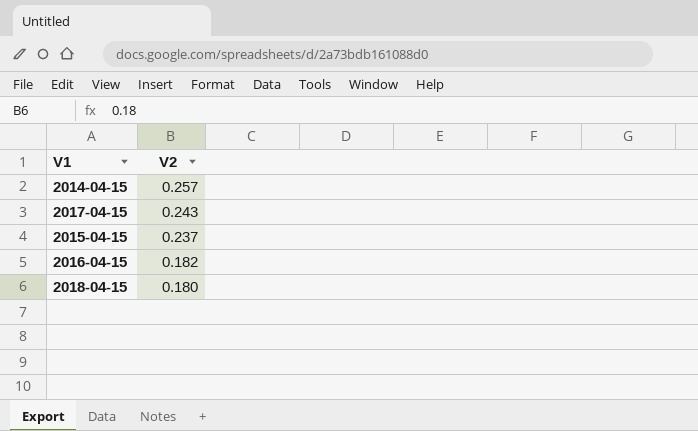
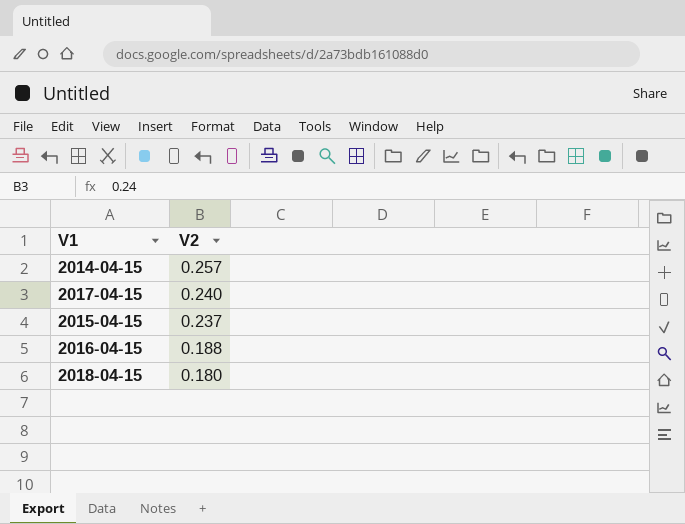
2017-04-15 | V2: 0.243 -> 0.240
2016-04-15 | V2: 0.182 -> 0.188

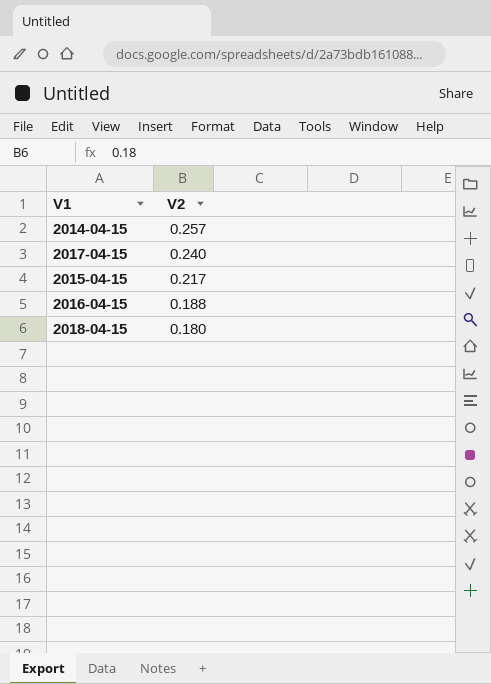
2015-04-15 | V2: 0.237 -> 0.217

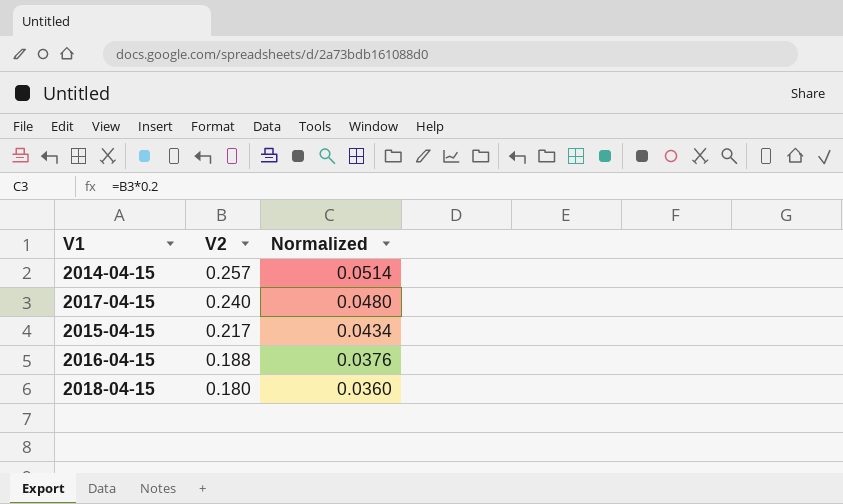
column Normalized | formula: none -> [V2] * 0.2

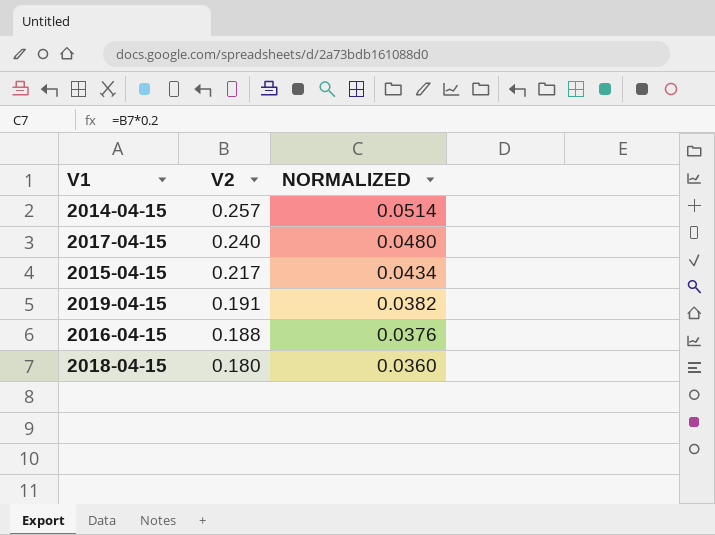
column name: Normalized -> NORMALIZED
row 2019-04-15: none -> 0.191 | 0.0382

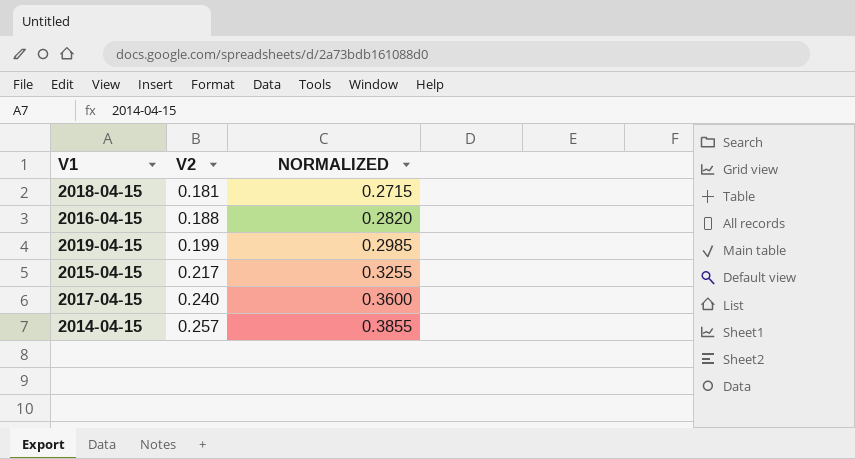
row order: V2 descending -> V2 ascending
column NORMALIZED | formula: [V2] * 0.2 -> [V2] * 1.5
2018-04-15 | V2: 0.180 -> 0.181
2019-04-15 | V2: 0.191 -> 0.199

